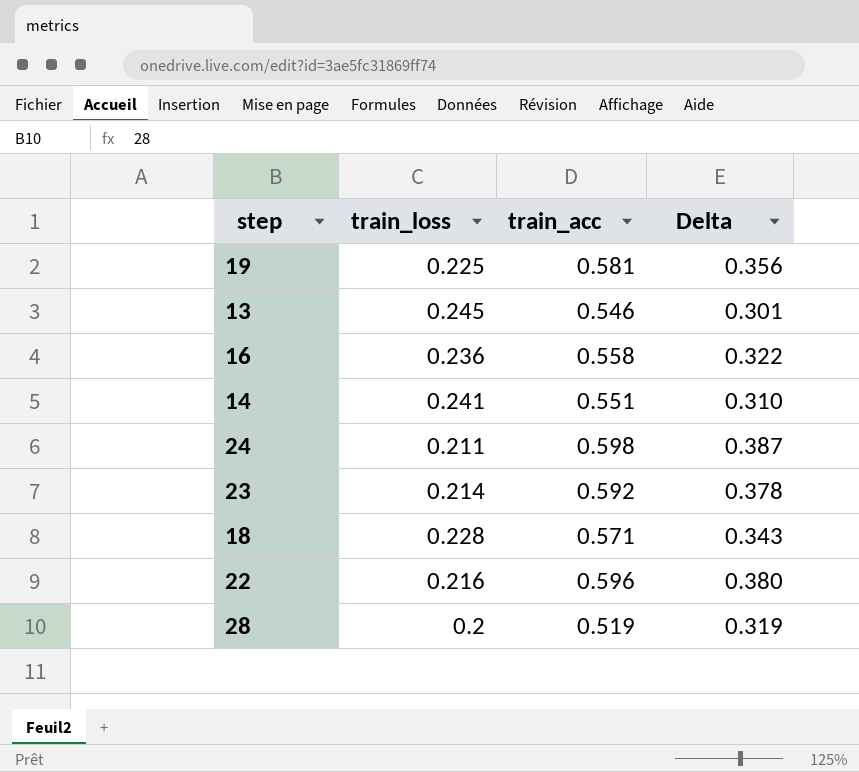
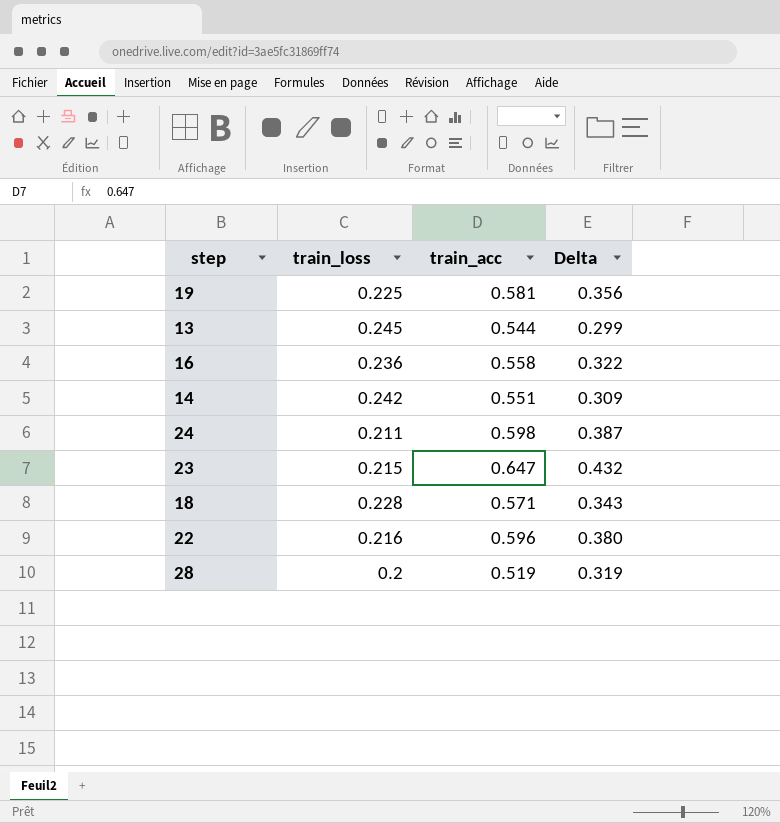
13 | train_acc: 0.546 -> 0.544
13 | Delta: 0.301 -> 0.299
14 | train_loss: 0.241 -> 0.242
14 | Delta: 0.310 -> 0.309
23 | train_loss: 0.214 -> 0.215
23 | train_acc: 0.592 -> 0.647
23 | Delta: 0.378 -> 0.432

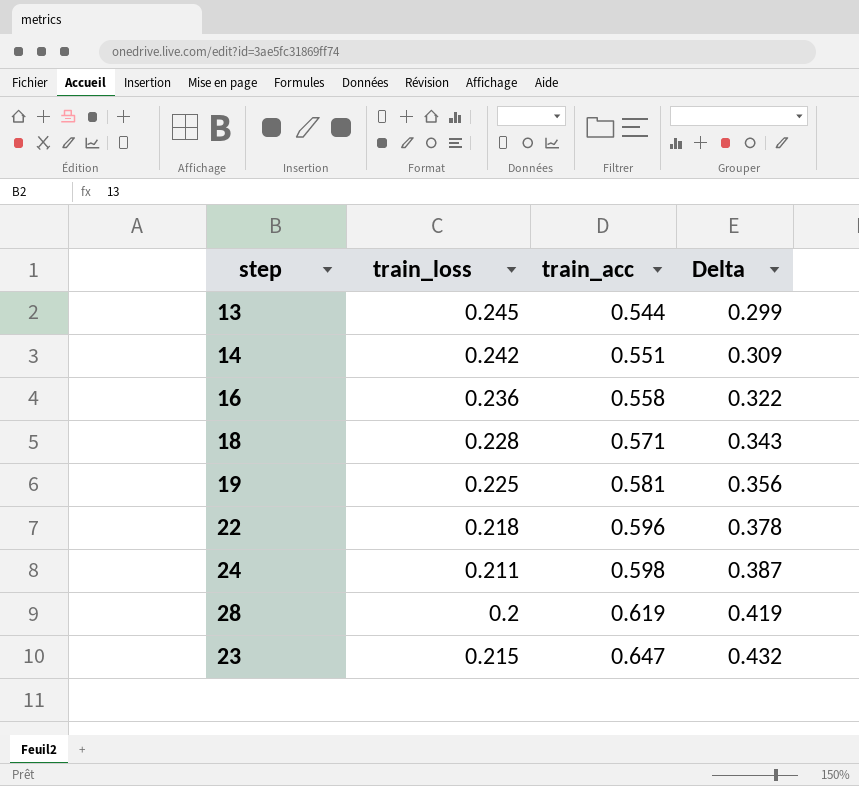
row order: none -> train_acc ascending
22 | train_loss: 0.216 -> 0.218
22 | Delta: 0.380 -> 0.378
28 | train_acc: 0.519 -> 0.619
28 | Delta: 0.319 -> 0.419

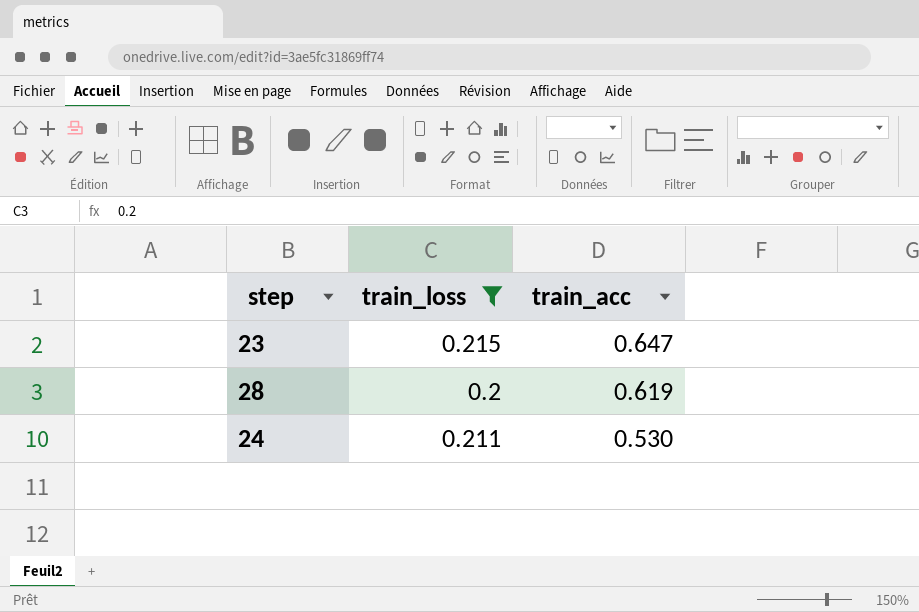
filter: none -> train_loss <= 0.215
row order: train_acc ascending -> train_acc descending
column Delta | formula: [train_acc] - [train_loss] -> none
24 | train_acc: 0.598 -> 0.530

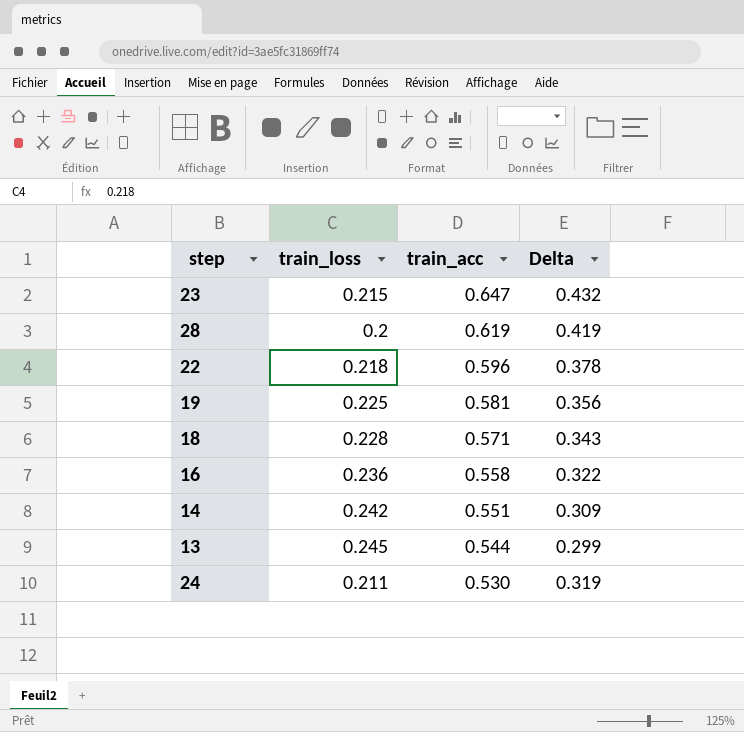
filter: train_loss <= 0.215 -> none
column Delta | formula: none -> [train_acc] - [train_loss]

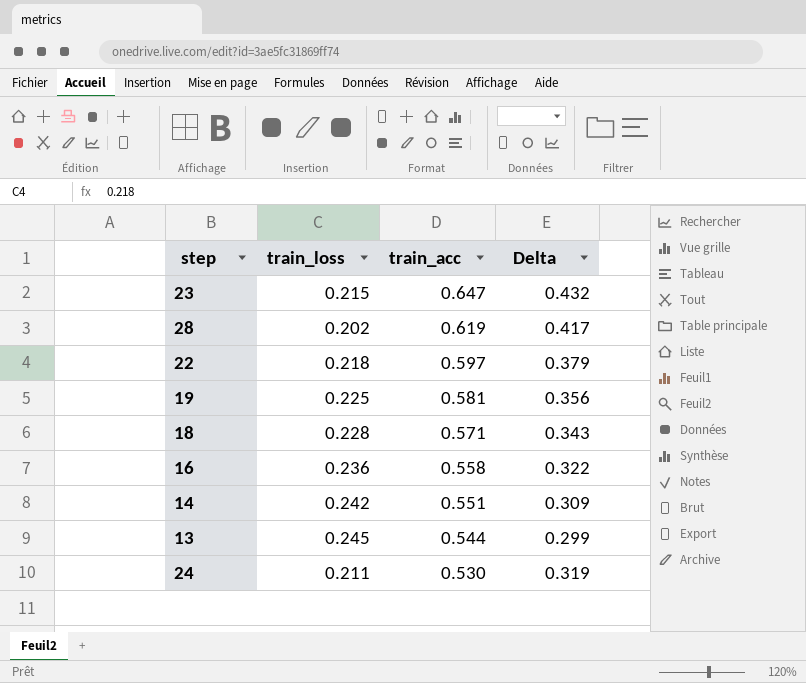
28 | train_loss: 0.2 -> 0.202
28 | Delta: 0.419 -> 0.417
22 | train_acc: 0.596 -> 0.597
22 | Delta: 0.378 -> 0.379

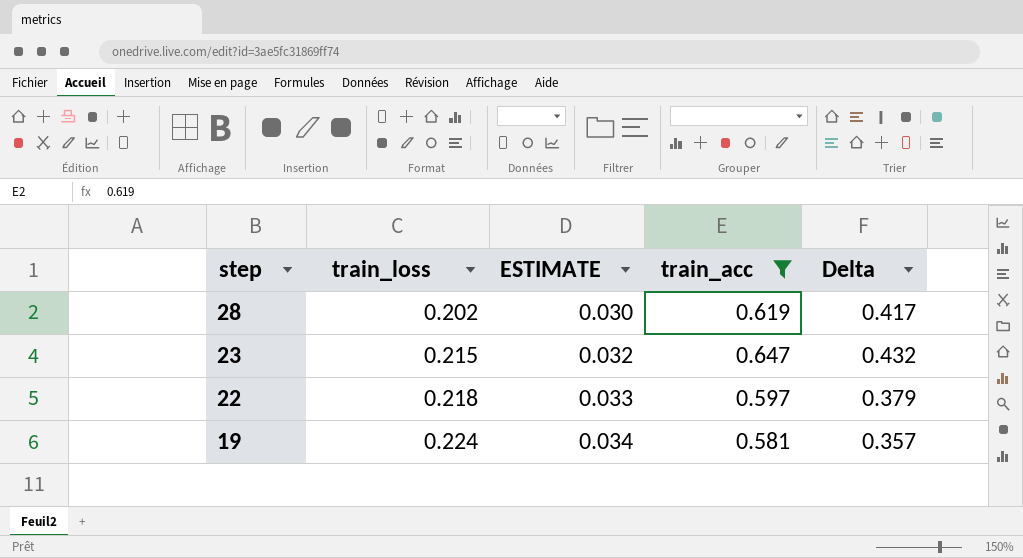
filter: none -> train_acc >= 0.581
row order: train_acc descending -> step descending
column ESTIMATE | formula: none -> [train_loss] * 0.15
19 | train_loss: 0.225 -> 0.224
19 | Delta: 0.356 -> 0.357

